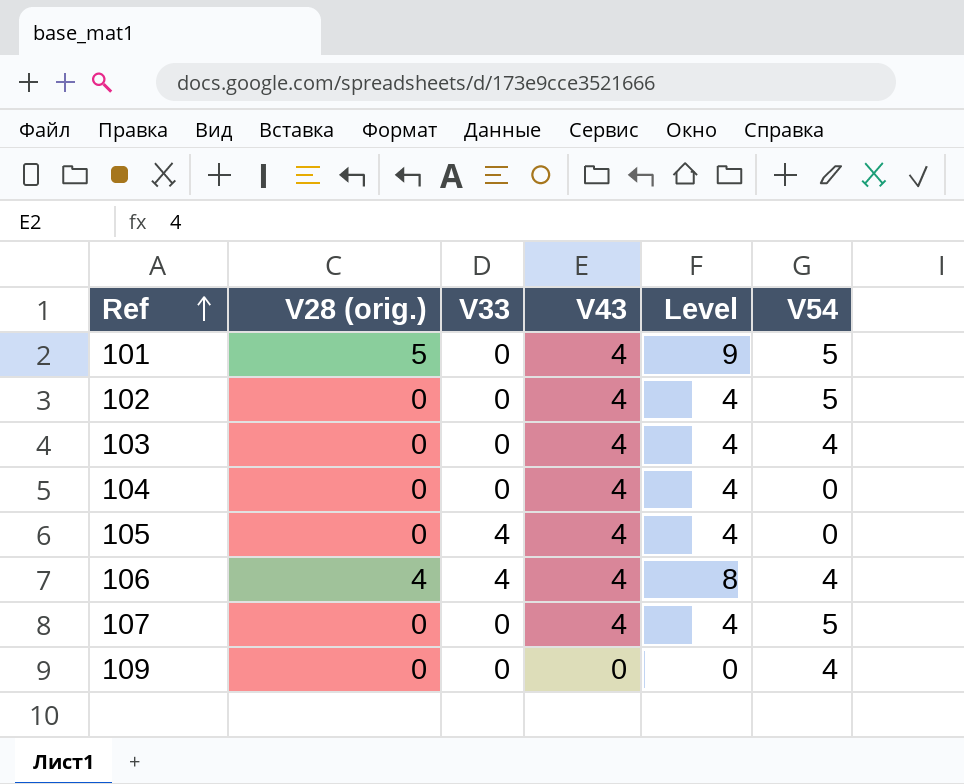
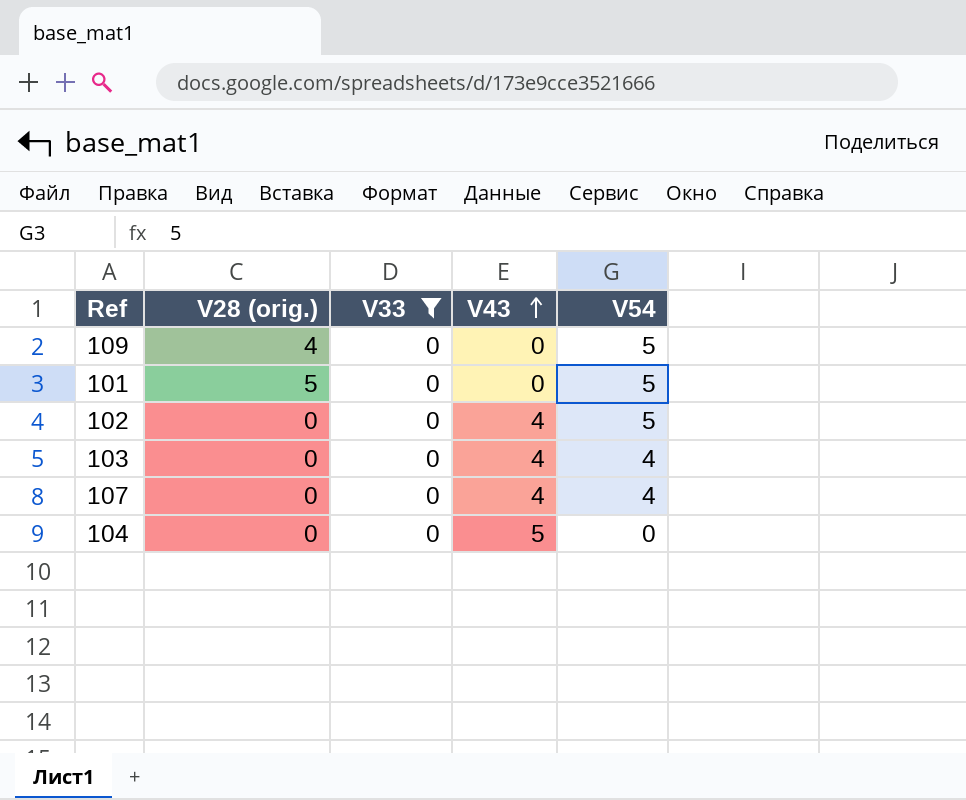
filter: none -> V33 = 0
row order: Ref ascending -> V43 ascending
column Level | formula: [V28 (orig.)] + [V43] -> none
109 | V28 (orig.): 0 -> 4
109 | V54: 4 -> 5
101 | V43: 4 -> 0
107 | V54: 5 -> 4
104 | V43: 4 -> 5

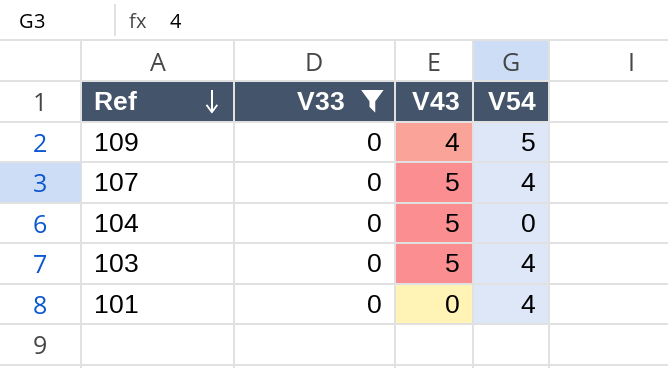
row order: V43 ascending -> Ref descending
column V28 (orig.) | position: 2 -> none
row 102: 0 | 0 | 4 | 5 -> none
109 | V43: 0 -> 4
107 | V43: 4 -> 5
103 | V43: 4 -> 5
101 | V54: 5 -> 4

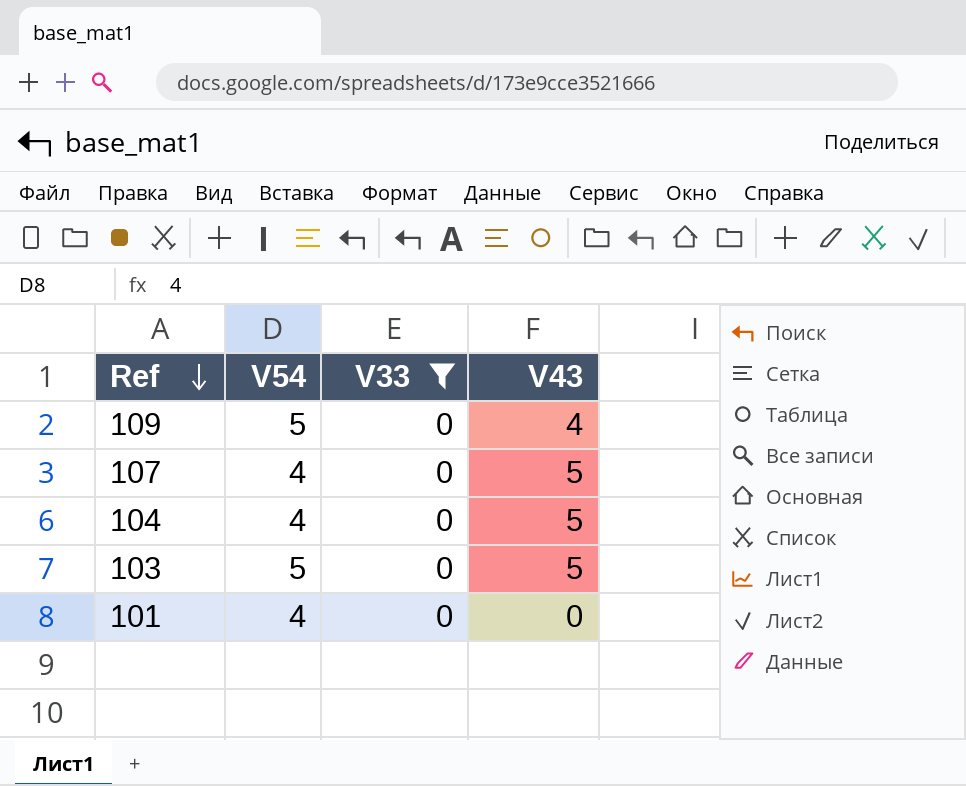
column V54 | position: 4 -> 2
104 | V54: 0 -> 4
103 | V54: 4 -> 5

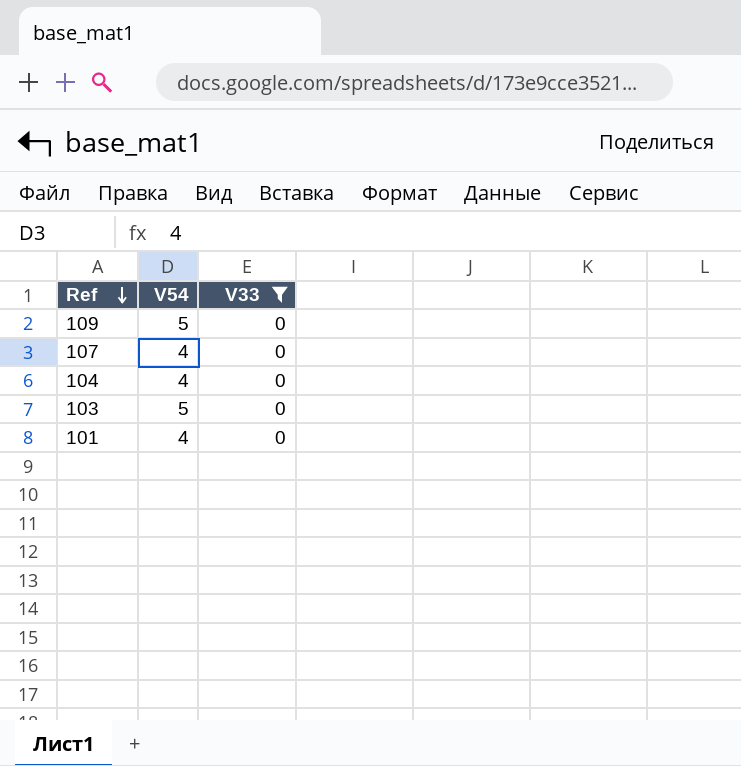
column V43 | position: 4 -> none

